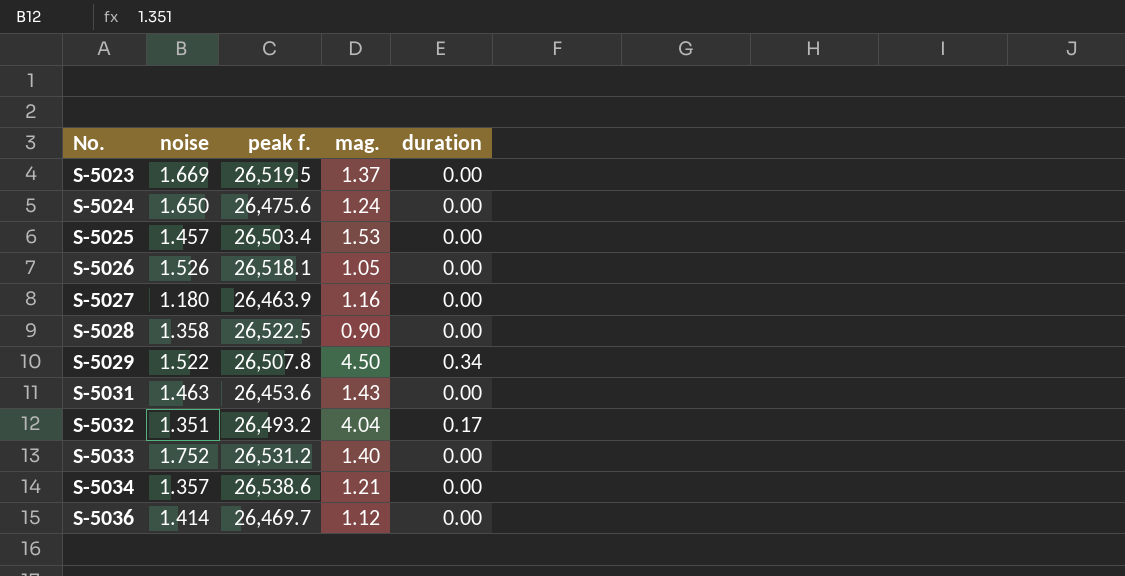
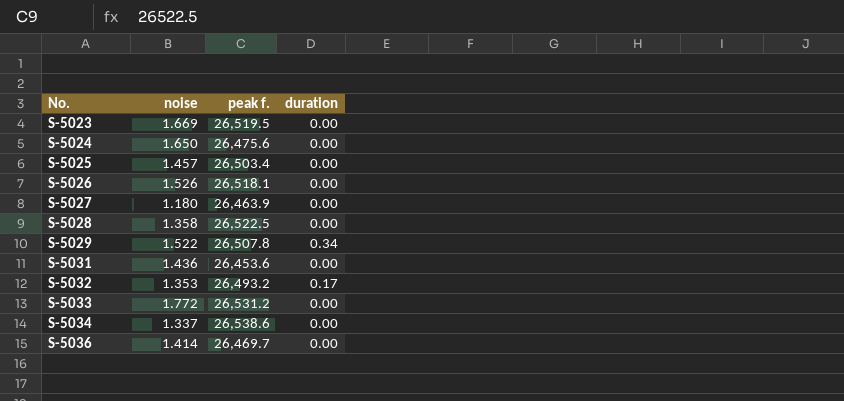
column mag. | position: 4 -> none
S-5031 | noise: 1.463 -> 1.436
S-5032 | noise: 1.351 -> 1.353
S-5033 | noise: 1.752 -> 1.772
S-5034 | noise: 1.357 -> 1.337

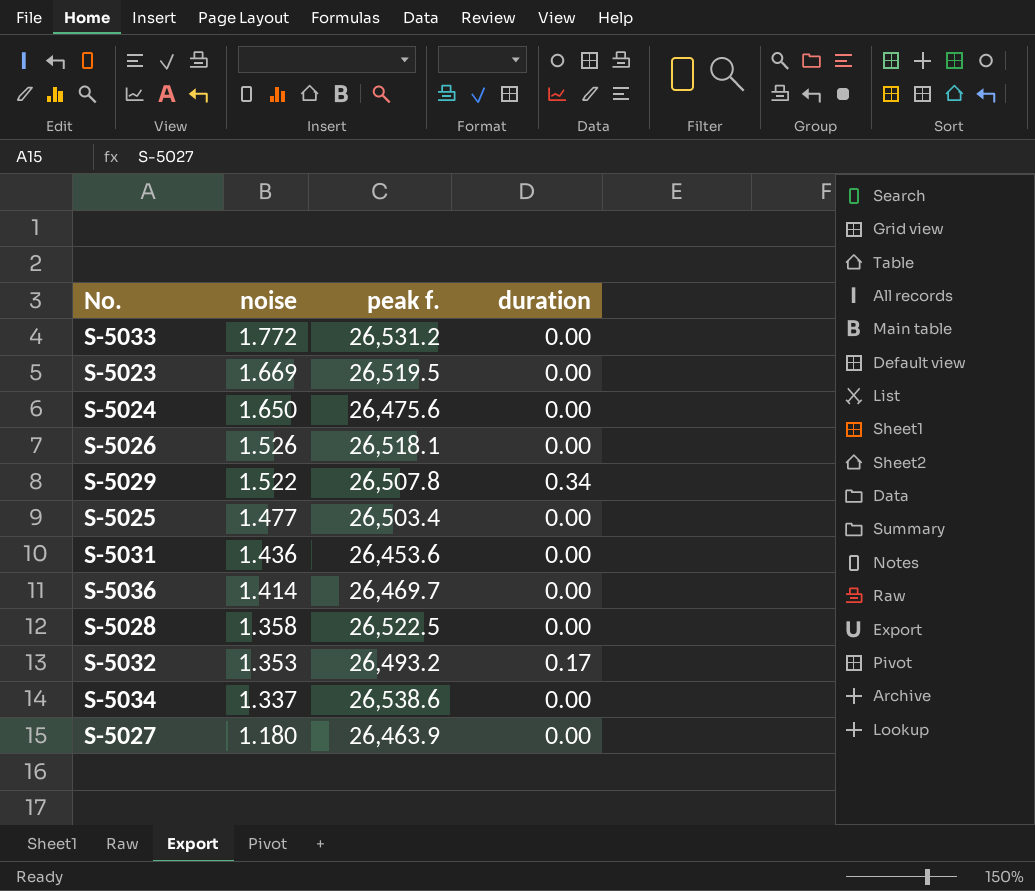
row order: No. ascending -> noise descending
S-5025 | noise: 1.457 -> 1.477

